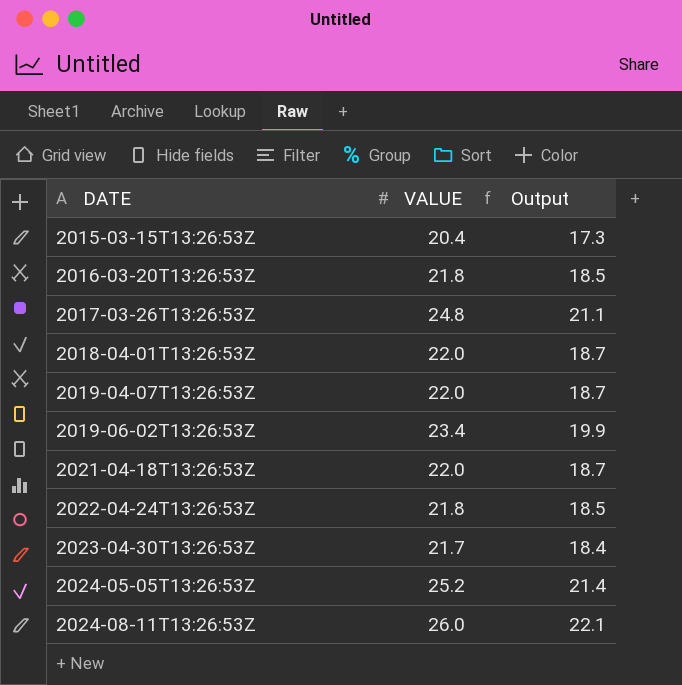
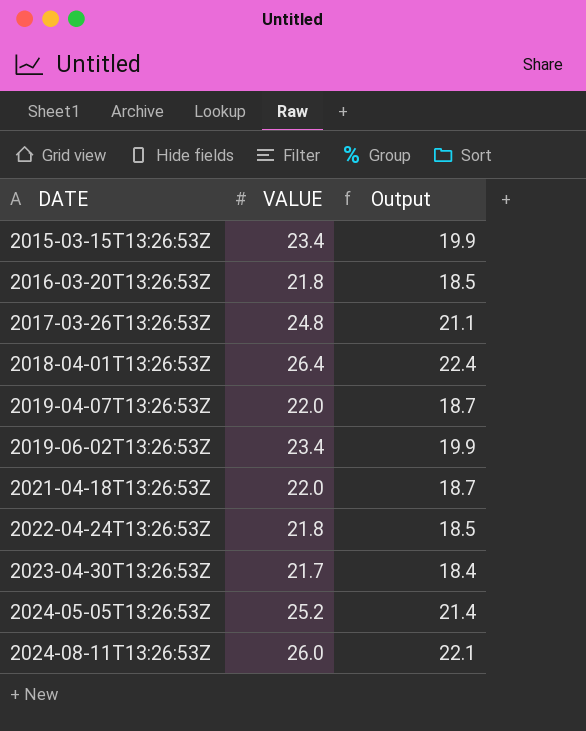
2015-03-15T13:26:53Z | VALUE: 20.4 -> 23.4
2015-03-15T13:26:53Z | Output: 17.3 -> 19.9
2018-04-01T13:26:53Z | VALUE: 22.0 -> 26.4
2018-04-01T13:26:53Z | Output: 18.7 -> 22.4

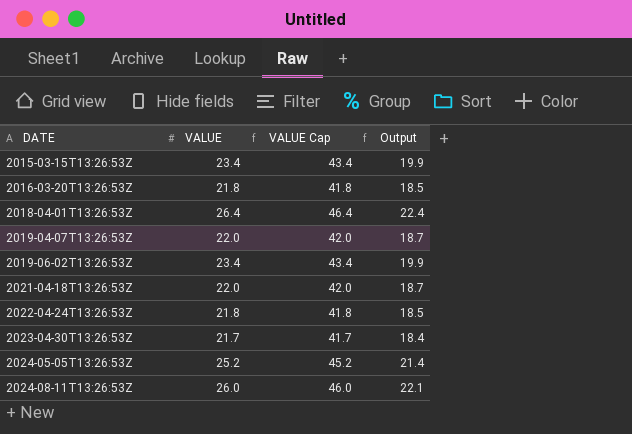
column VALUE Cap | formula: none -> [VALUE] + 20
row 2017-03-26T13:26:53Z: 24.8 | 21.1 -> none

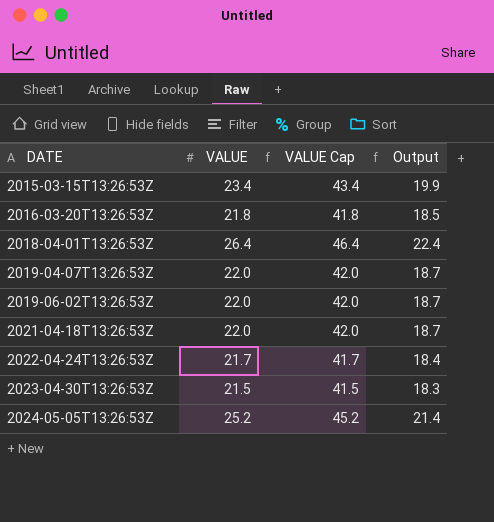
row 2024-08-11T13:26:53Z: 26.0 | 46.0 | 22.1 -> none
2019-06-02T13:26:53Z | VALUE: 23.4 -> 22.0
2019-06-02T13:26:53Z | VALUE Cap: 43.4 -> 42.0
2019-06-02T13:26:53Z | Output: 19.9 -> 18.7
2022-04-24T13:26:53Z | VALUE: 21.8 -> 21.7
2022-04-24T13:26:53Z | VALUE Cap: 41.8 -> 41.7
2022-04-24T13:26:53Z | Output: 18.5 -> 18.4
2023-04-30T13:26:53Z | VALUE: 21.7 -> 21.5
2023-04-30T13:26:53Z | VALUE Cap: 41.7 -> 41.5
2023-04-30T13:26:53Z | Output: 18.4 -> 18.3

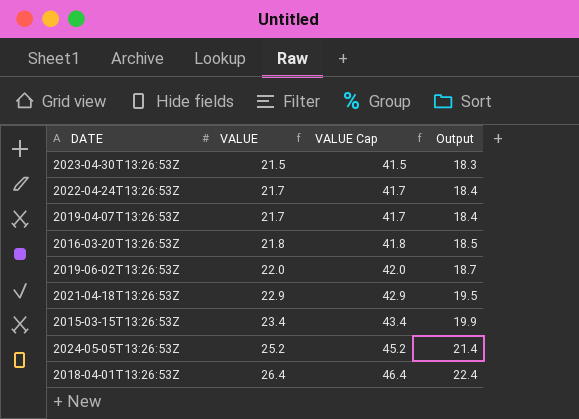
row order: DATE ascending -> VALUE ascending
2019-04-07T13:26:53Z | VALUE: 22.0 -> 21.7
2019-04-07T13:26:53Z | VALUE Cap: 42.0 -> 41.7
2019-04-07T13:26:53Z | Output: 18.7 -> 18.4
2021-04-18T13:26:53Z | VALUE: 22.0 -> 22.9
2021-04-18T13:26:53Z | VALUE Cap: 42.0 -> 42.9
2021-04-18T13:26:53Z | Output: 18.7 -> 19.5

